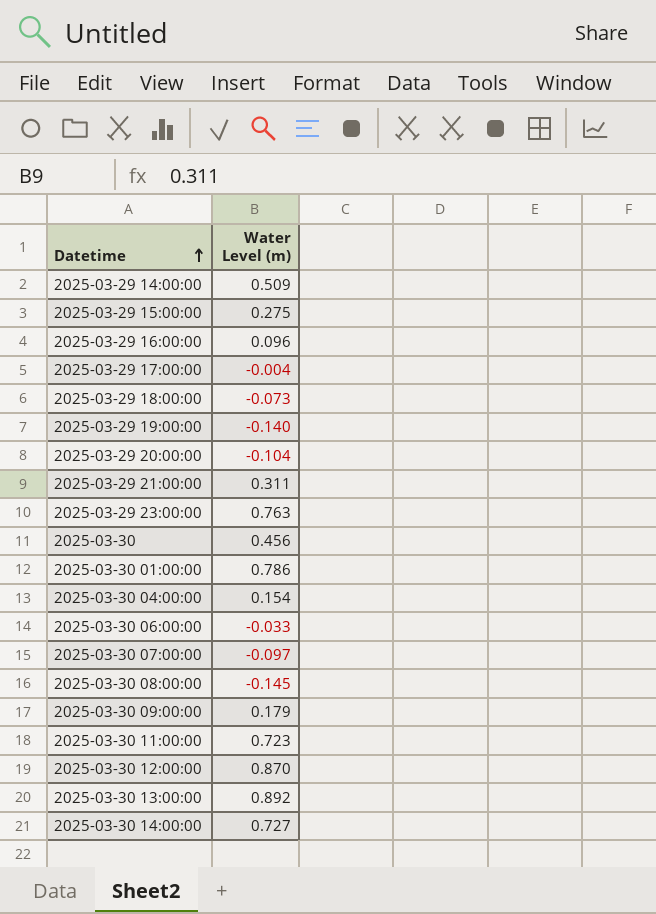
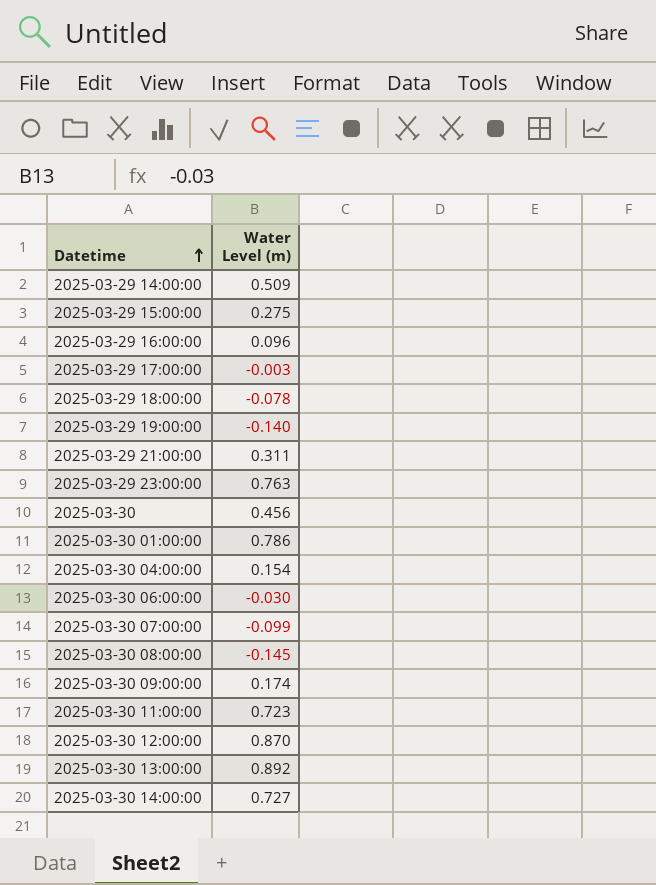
row 2025-03-29 20:00:00: -0.104 -> none
2025-03-29 17:00:00 | Water Level (m): -0.004 -> -0.003
2025-03-29 18:00:00 | Water Level (m): -0.073 -> -0.078
2025-03-30 06:00:00 | Water Level (m): -0.033 -> -0.030
2025-03-30 07:00:00 | Water Level (m): -0.097 -> -0.099
2025-03-30 09:00:00 | Water Level (m): 0.179 -> 0.174

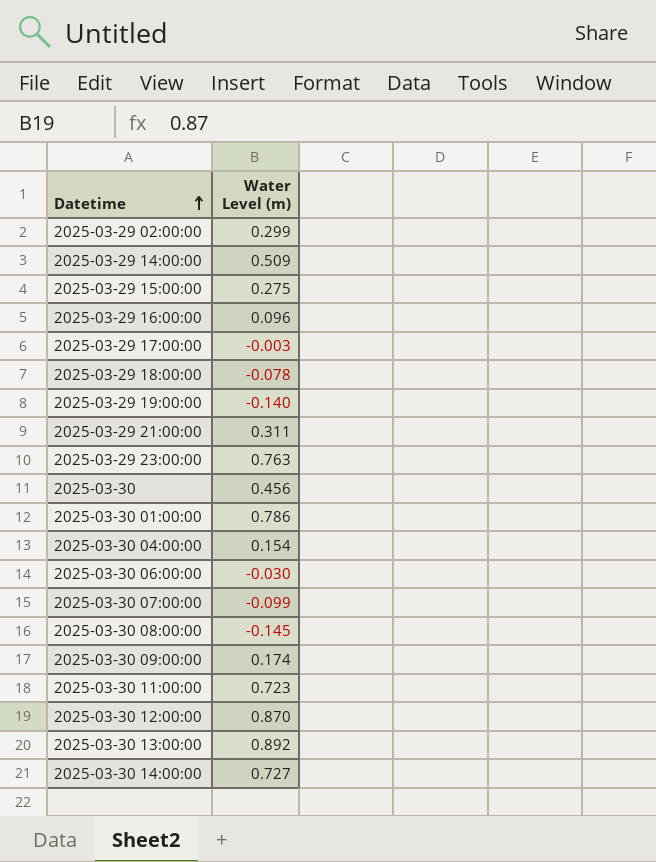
row 2025-03-29 02:00:00: none -> 0.299

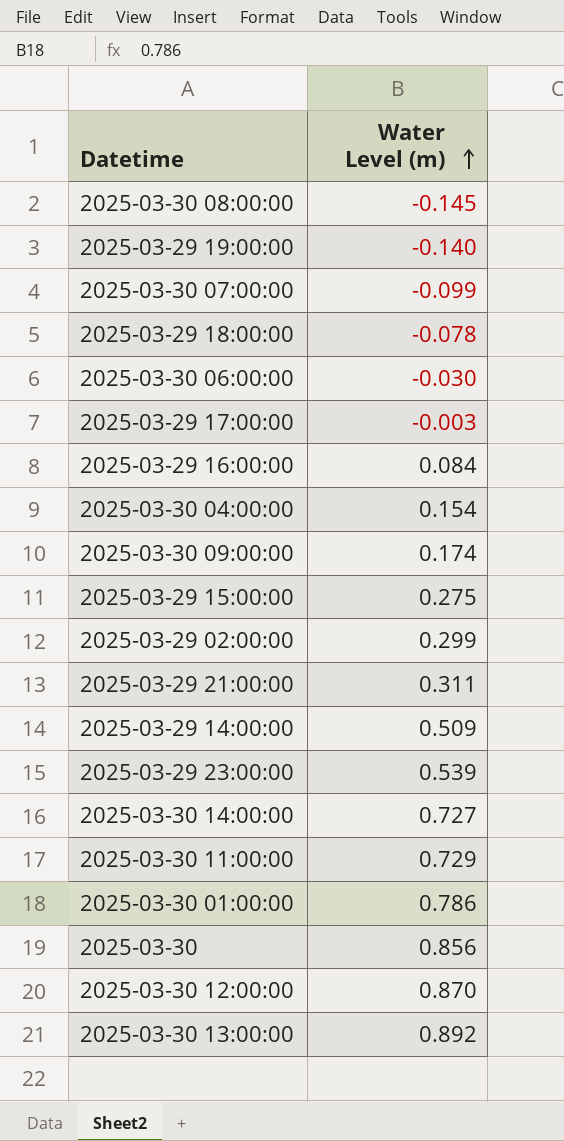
row order: Datetime ascending -> Water Level (m) ascending
2025-03-29 16:00:00 | Water Level (m): 0.096 -> 0.084
2025-03-29 23:00:00 | Water Level (m): 0.763 -> 0.539
2025-03-30 11:00:00 | Water Level (m): 0.723 -> 0.729
2025-03-30 | Water Level (m): 0.456 -> 0.856

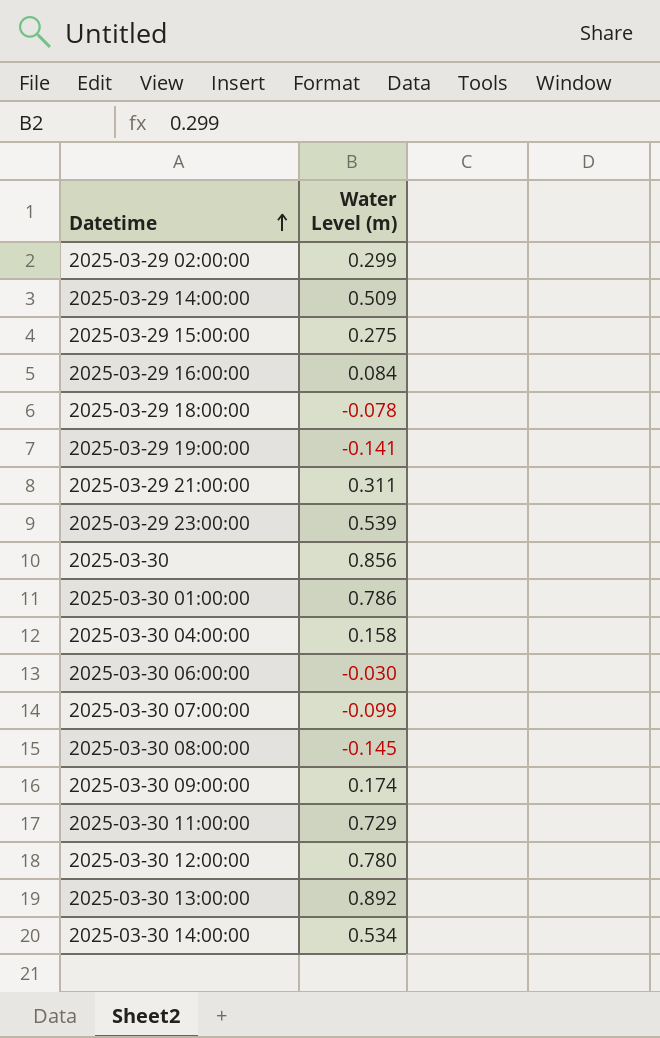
row order: Water Level (m) ascending -> Datetime ascending
row 2025-03-29 17:00:00: -0.003 -> none
2025-03-29 19:00:00 | Water Level (m): -0.140 -> -0.141
2025-03-30 04:00:00 | Water Level (m): 0.154 -> 0.158
2025-03-30 12:00:00 | Water Level (m): 0.870 -> 0.780
2025-03-30 14:00:00 | Water Level (m): 0.727 -> 0.534

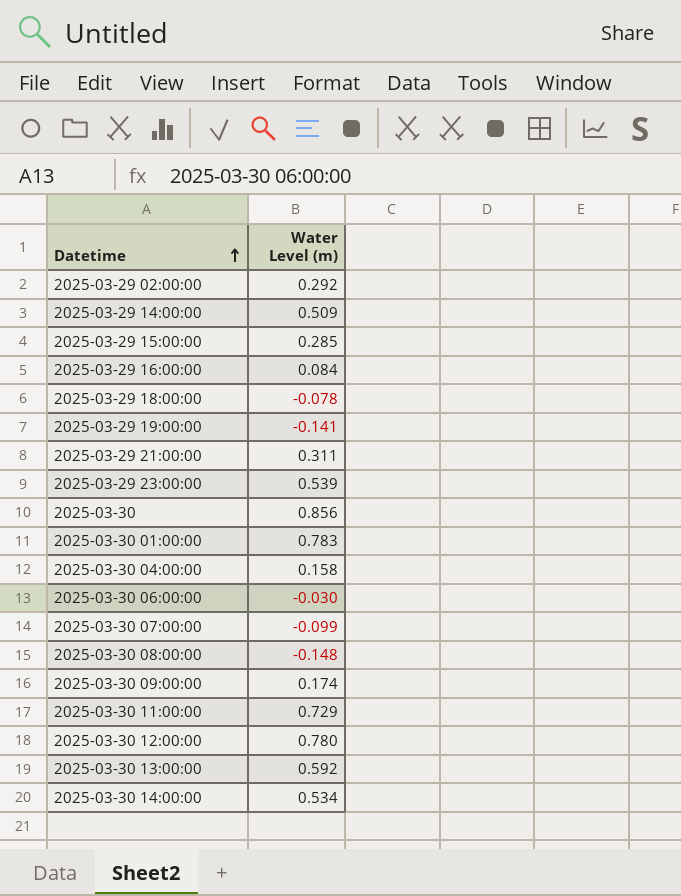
2025-03-29 02:00:00 | Water Level (m): 0.299 -> 0.292
2025-03-29 15:00:00 | Water Level (m): 0.275 -> 0.285
2025-03-30 01:00:00 | Water Level (m): 0.786 -> 0.783
2025-03-30 08:00:00 | Water Level (m): -0.145 -> -0.148
2025-03-30 13:00:00 | Water Level (m): 0.892 -> 0.592

